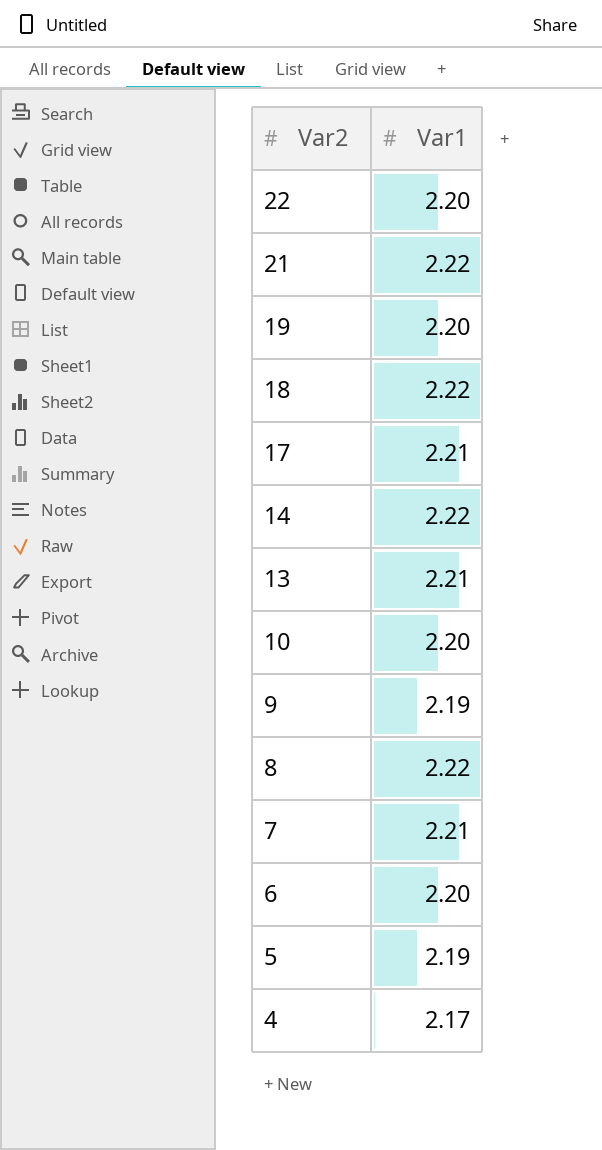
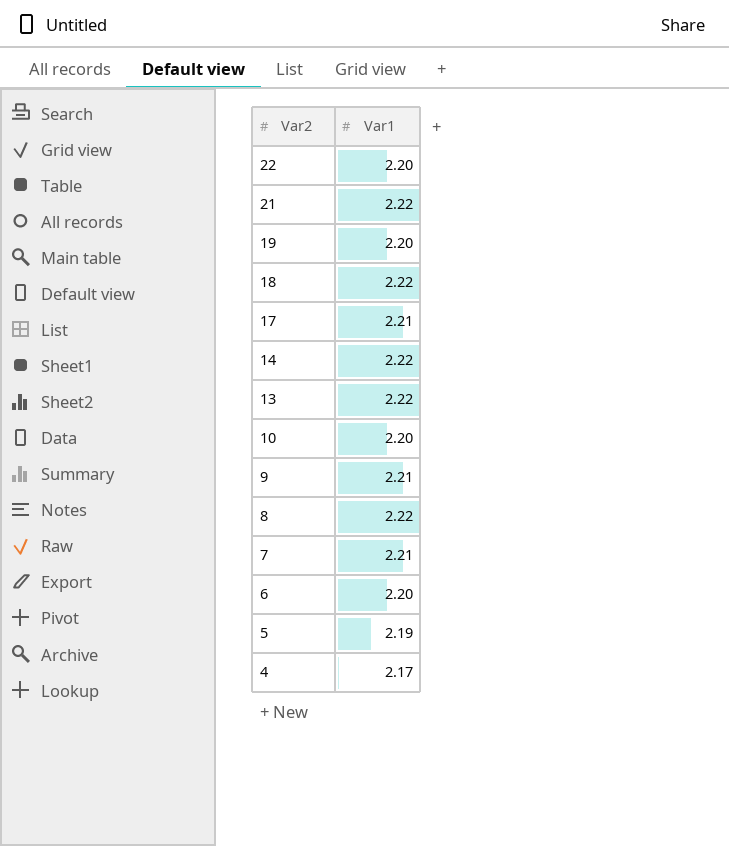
13 | Var1: 2.21 -> 2.22
9 | Var1: 2.19 -> 2.21

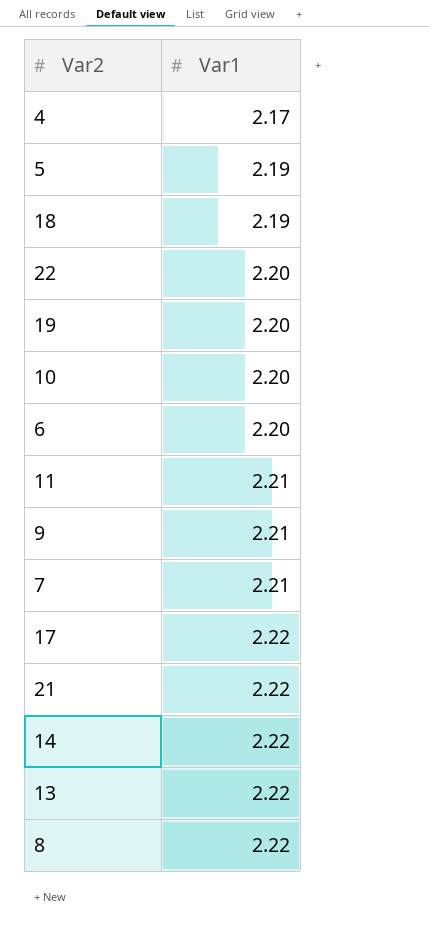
row order: Var2 descending -> Var1 ascending
18 | Var1: 2.22 -> 2.19
row 11: none -> 2.21
17 | Var1: 2.21 -> 2.22

